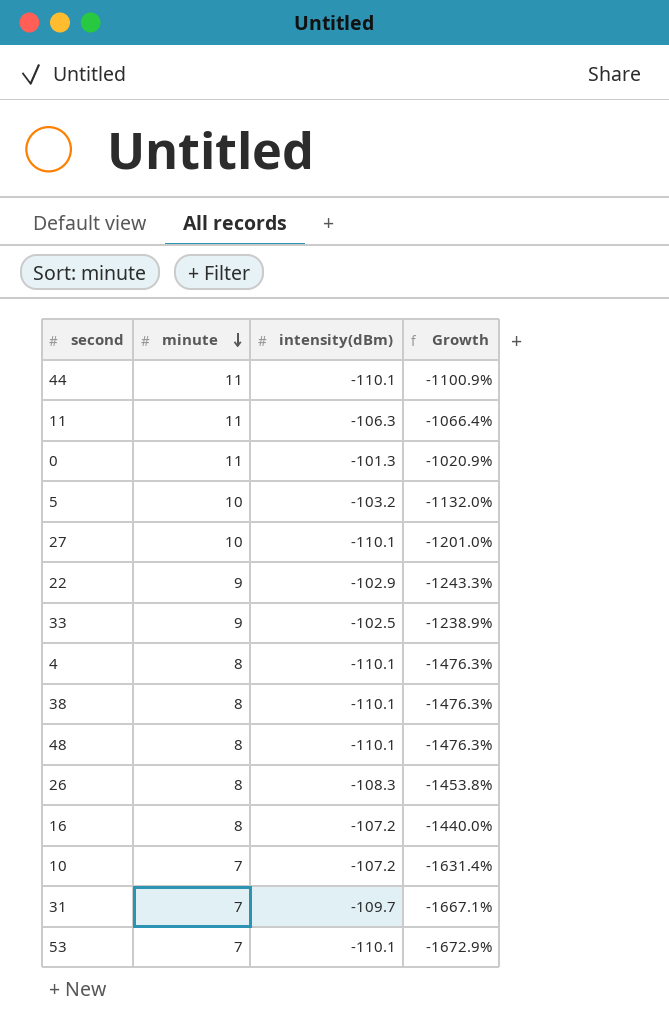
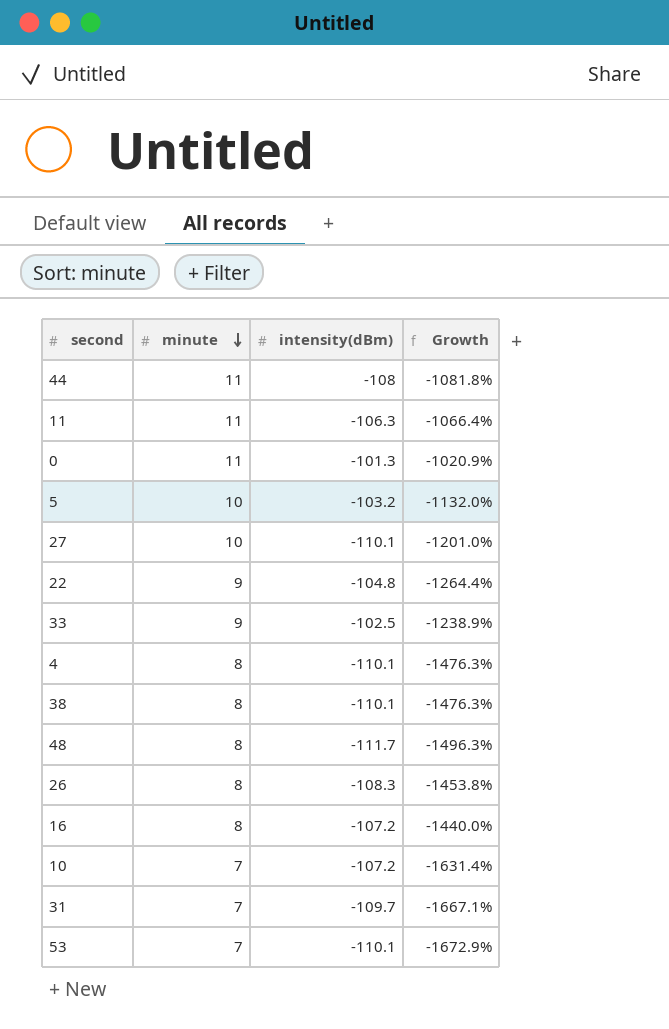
44 | intensity(dBm): -110.1 -> -108
44 | Growth: -1100.9% -> -1081.8%
22 | intensity(dBm): -102.9 -> -104.8
22 | Growth: -1243.3% -> -1264.4%
48 | intensity(dBm): -110.1 -> -111.7
48 | Growth: -1476.3% -> -1496.3%

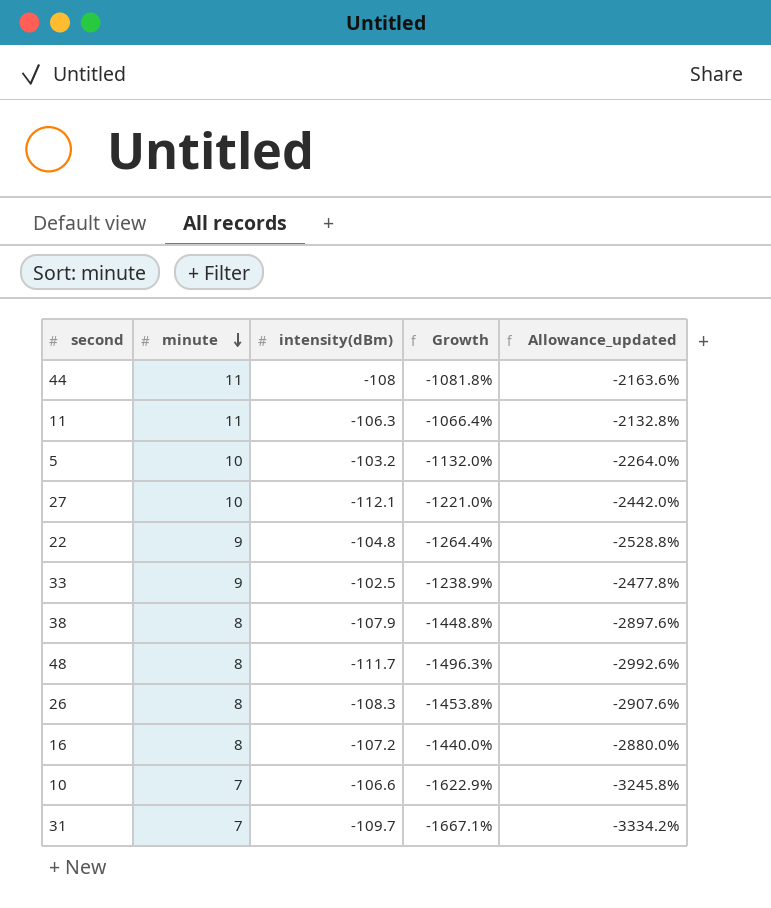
column Allowance_updated | formula: none -> [Growth] * 2
row 0: 11 | -101.3 | -1020.9% -> none
row 4: 8 | -110.1 | -1476.3% -> none
row 53: 7 | -110.1 | -1672.9% -> none
27 | intensity(dBm): -110.1 -> -112.1
27 | Growth: -1201.0% -> -1221.0%
38 | intensity(dBm): -110.1 -> -107.9
38 | Growth: -1476.3% -> -1448.8%
10 | intensity(dBm): -107.2 -> -106.6
10 | Growth: -1631.4% -> -1622.9%

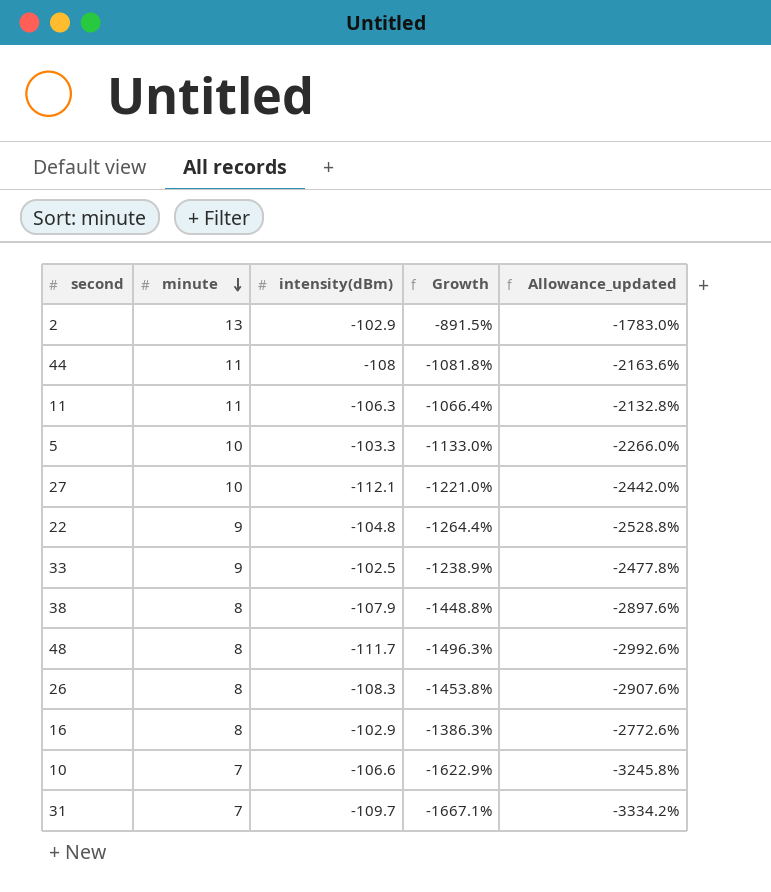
row 2: none -> 13 | -102.9 | -891.5% | -1783.0%
5 | intensity(dBm): -103.2 -> -103.3
5 | Growth: -1132.0% -> -1133.0%
5 | Allowance_updated: -2264.0% -> -2266.0%
16 | intensity(dBm): -107.2 -> -102.9
16 | Growth: -1440.0% -> -1386.3%
16 | Allowance_updated: -2880.0% -> -2772.6%

